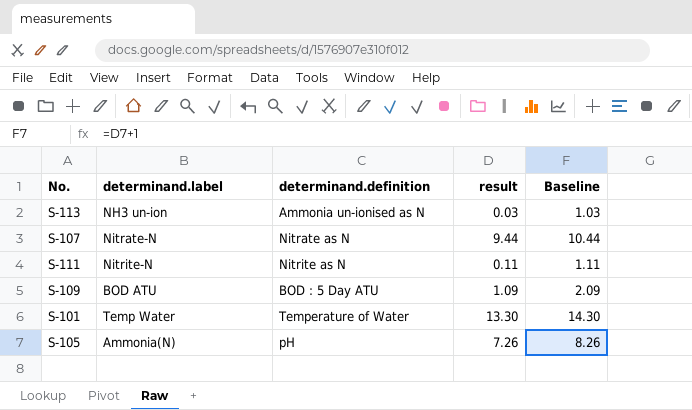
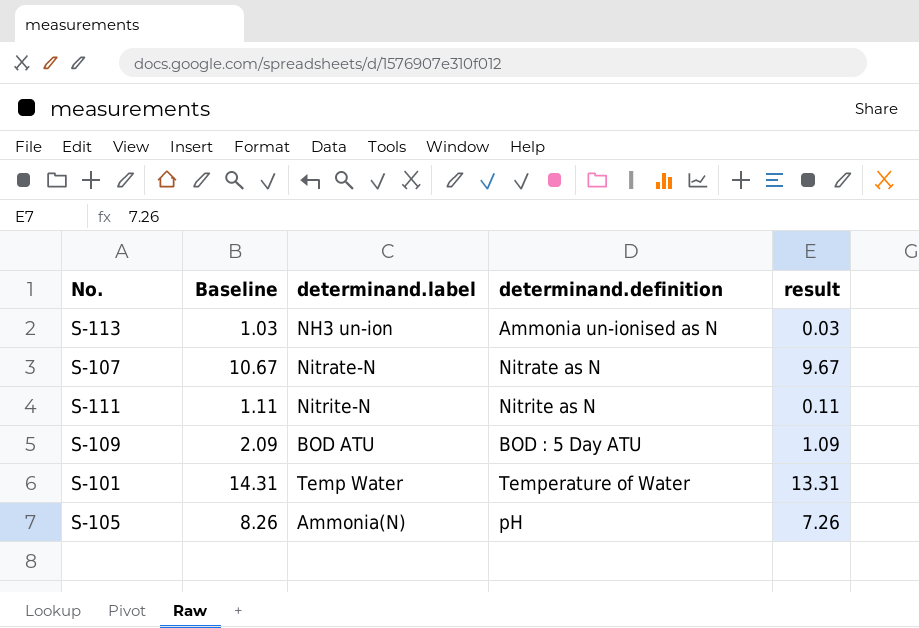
column Baseline | position: 5 -> 2
S-107 | Baseline: 10.44 -> 10.67
S-107 | result: 9.44 -> 9.67
S-101 | Baseline: 14.30 -> 14.31
S-101 | result: 13.30 -> 13.31

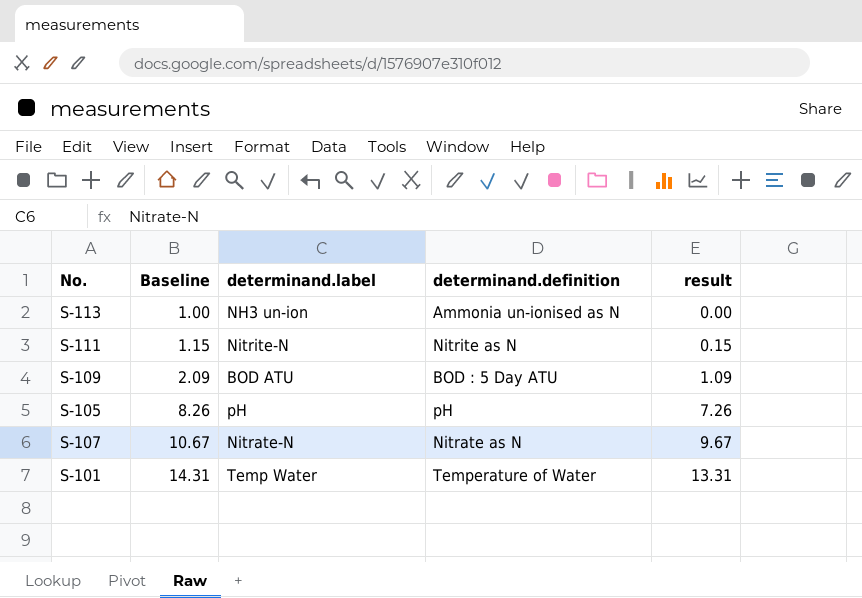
row order: none -> Baseline ascending
S-113 | Baseline: 1.03 -> 1.00
S-113 | result: 0.03 -> 0.00
S-111 | Baseline: 1.11 -> 1.15
S-111 | result: 0.11 -> 0.15
S-105 | determinand.label: Ammonia(N) -> pH

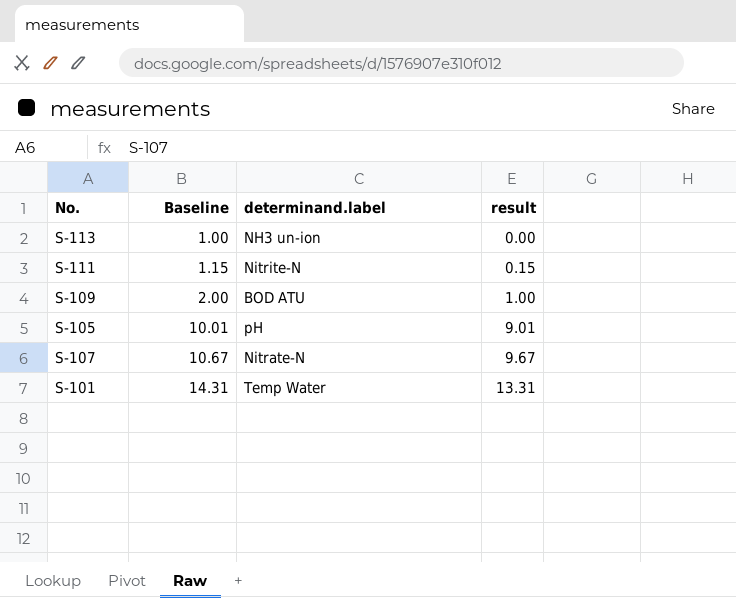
column determinand.definition | position: 4 -> none
S-109 | Baseline: 2.09 -> 2.00
S-109 | result: 1.09 -> 1.00
S-105 | Baseline: 8.26 -> 10.01
S-105 | result: 7.26 -> 9.01

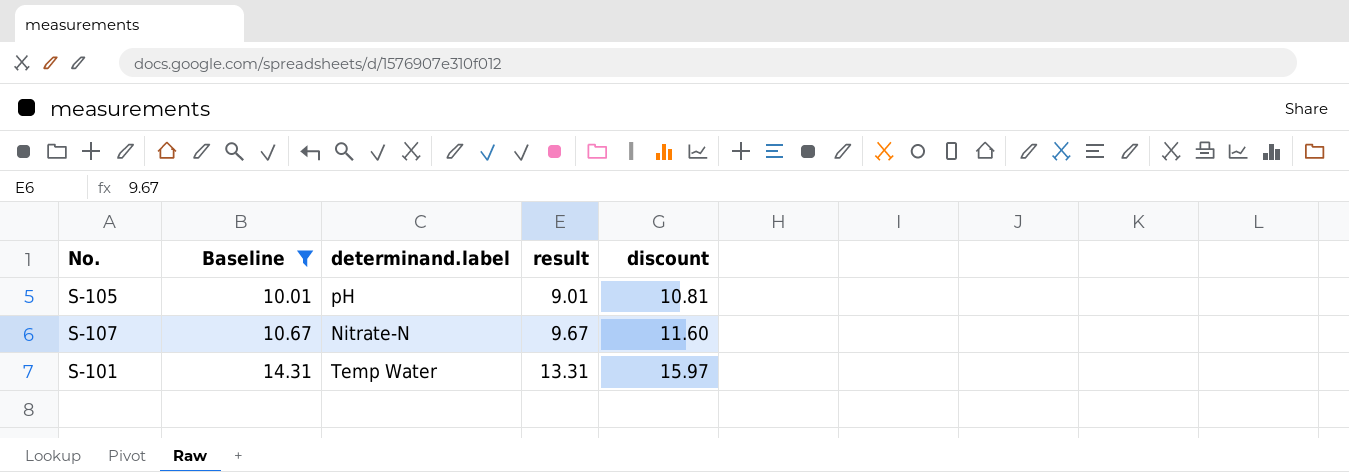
filter: none -> Baseline >= 10.01
column discount | formula: none -> [result] * 1.2

